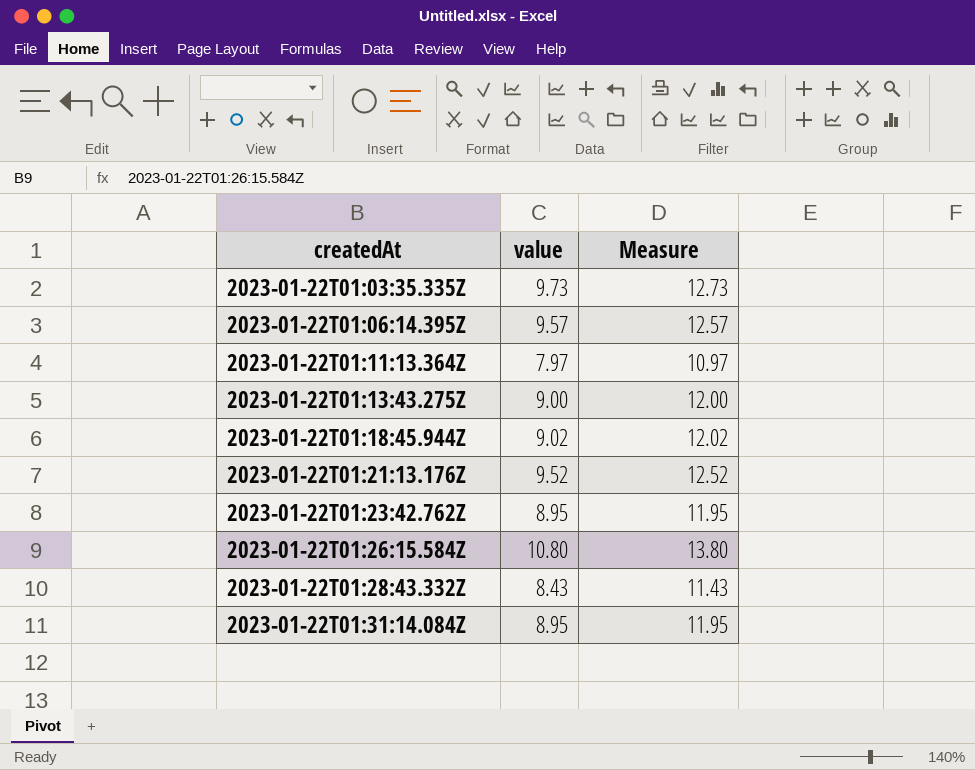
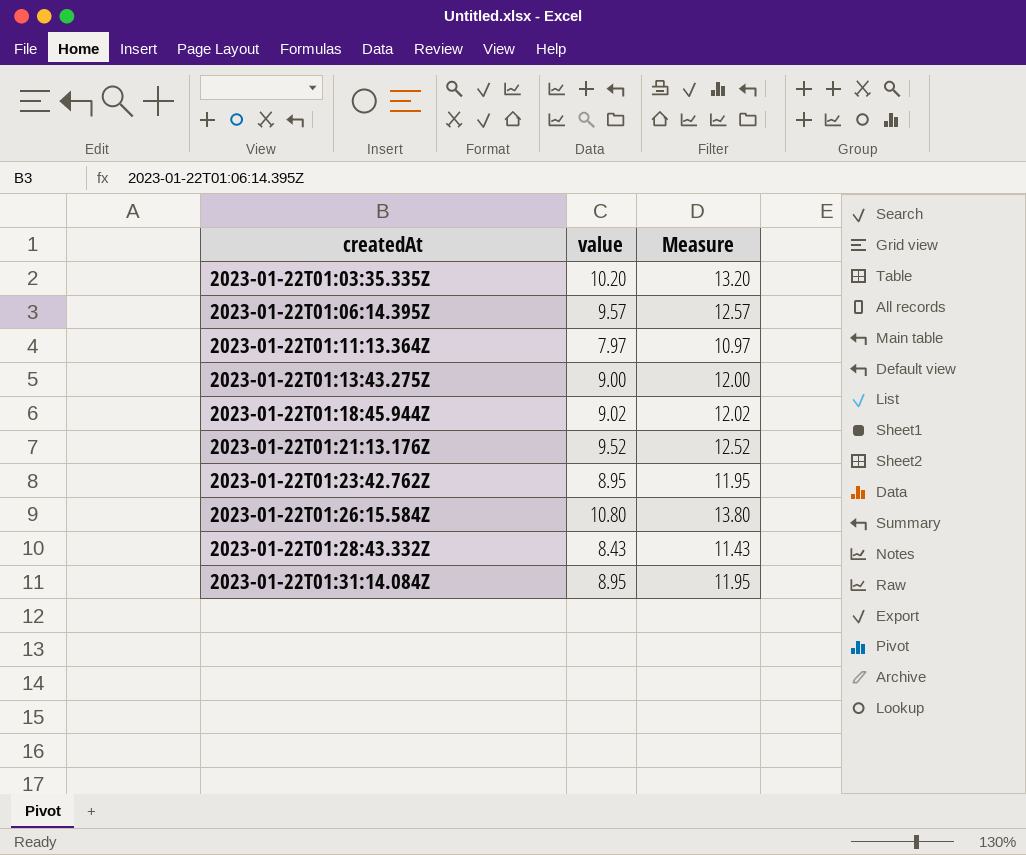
2023-01-22T01:03:35.335Z | value: 9.73 -> 10.20
2023-01-22T01:03:35.335Z | Measure: 12.73 -> 13.20

